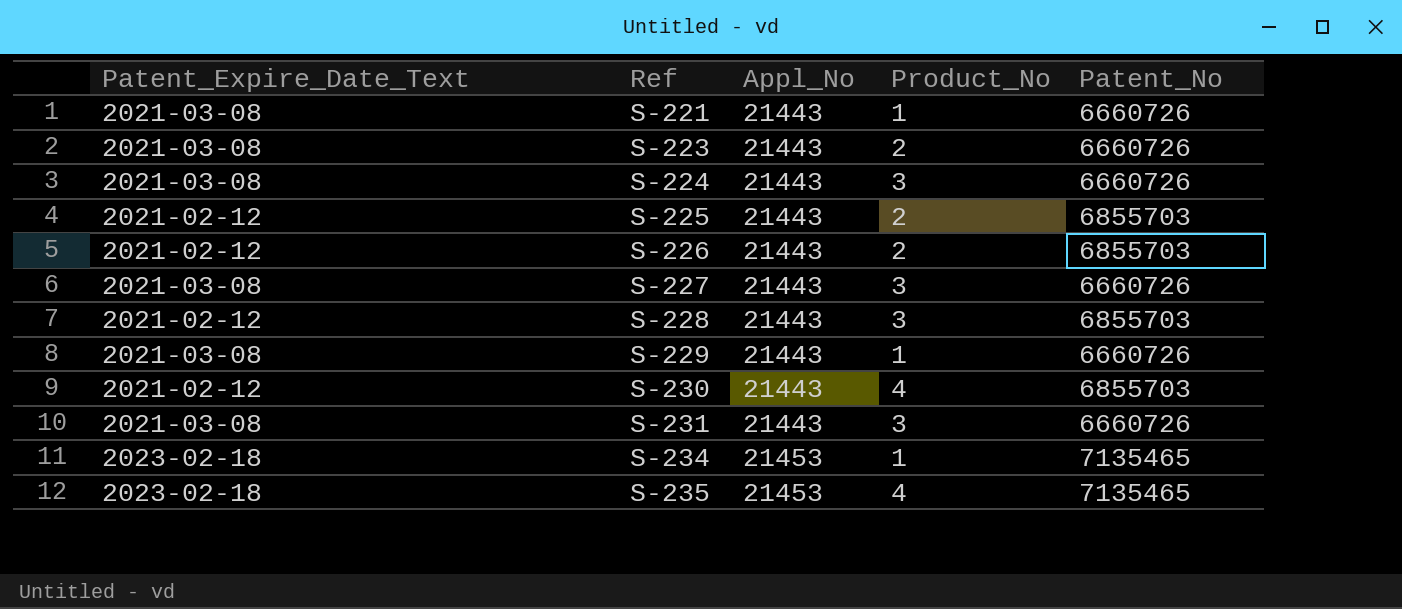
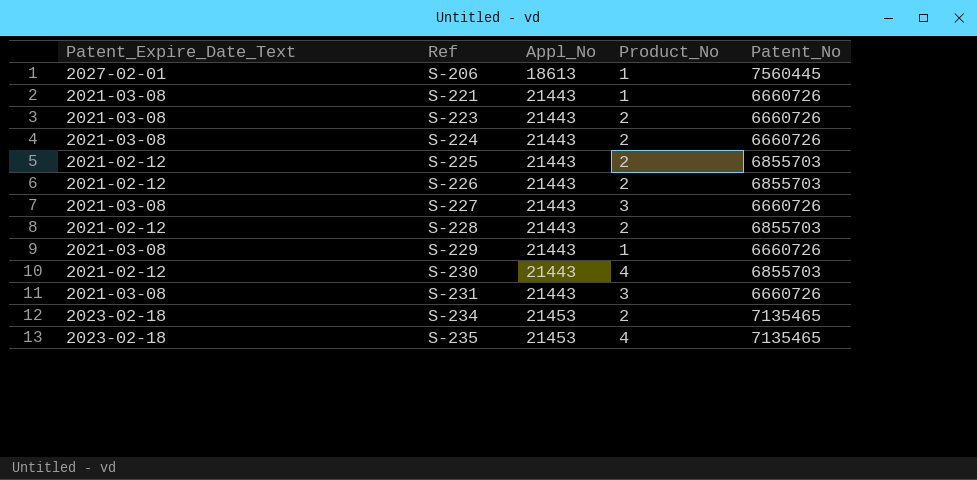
row S-206: none -> 2027-02-01 | 18613 | 1 | 7560445
S-224 | Product_No: 3 -> 2
S-228 | Product_No: 3 -> 2
S-234 | Product_No: 1 -> 2

